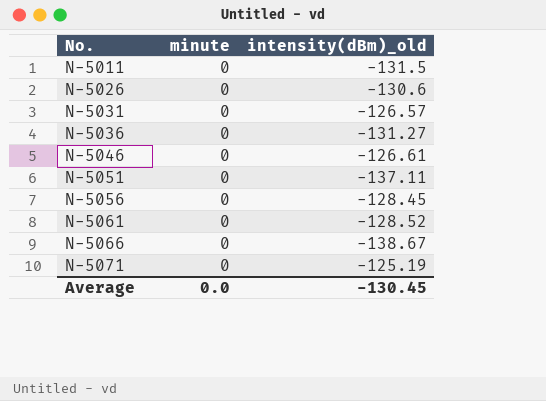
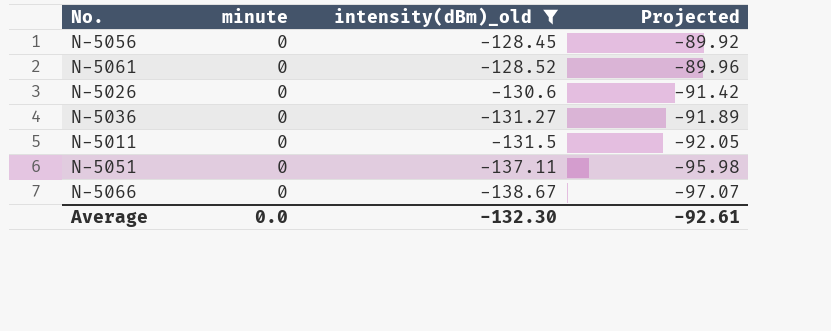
filter: none -> intensity(dBm)_old <= -128.45
row order: No. ascending -> intensity(dBm)_old descending
column Projected | formula: none -> [intensity(dBm)_old] * 0.7
Average | intensity(dBm)_old: -130.45 -> -132.30

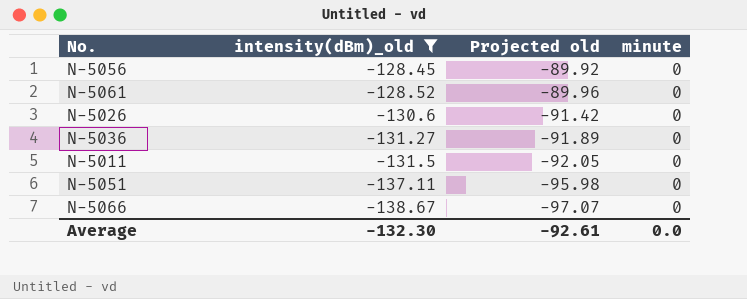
column name: Projected -> Projected old
column minute | position: 2 -> 4

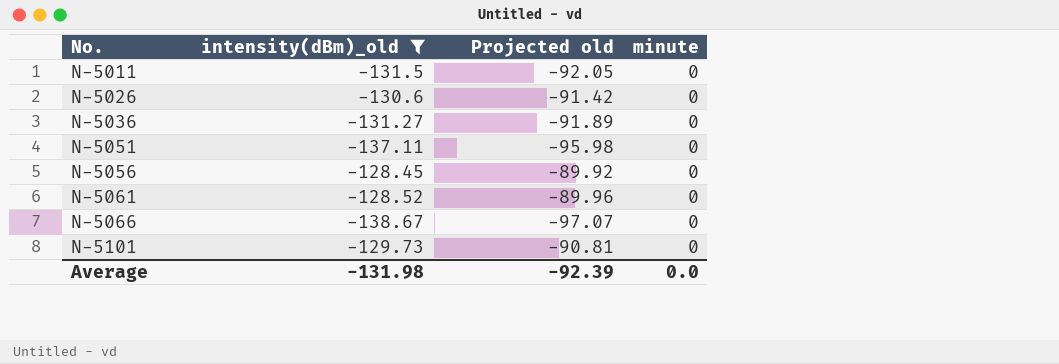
row order: intensity(dBm)_old descending -> No. ascending
row N-5101: none -> -129.73 | -90.81 | 0
Average | intensity(dBm)_old: -132.30 -> -131.98
Average | Projected old: -92.61 -> -92.39

